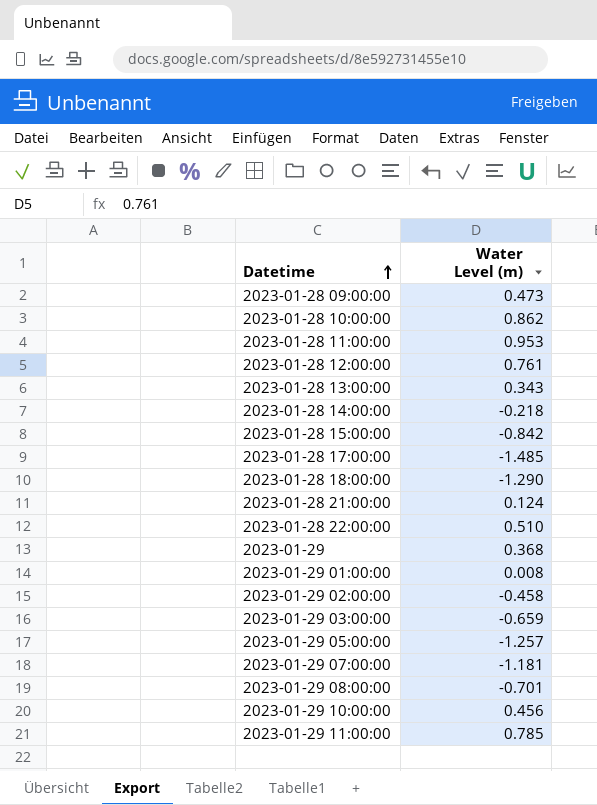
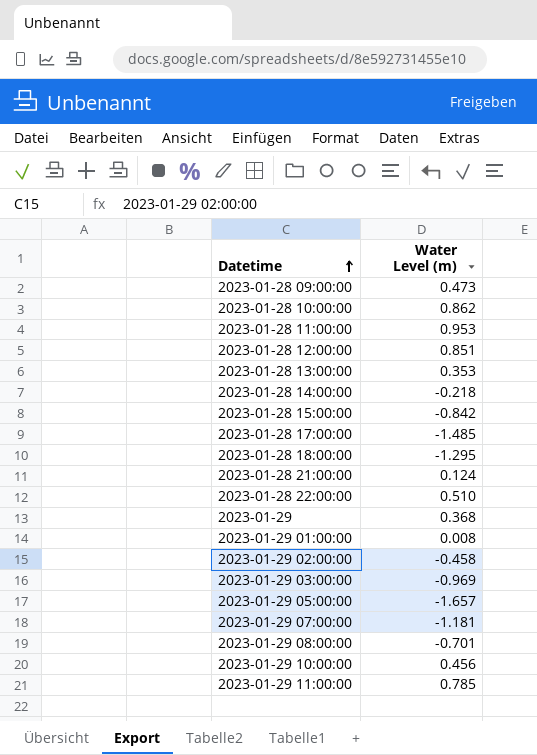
2023-01-28 12:00:00 | Water Level (m): 0.761 -> 0.851
2023-01-28 13:00:00 | Water Level (m): 0.343 -> 0.353
2023-01-28 18:00:00 | Water Level (m): -1.290 -> -1.295
2023-01-29 03:00:00 | Water Level (m): -0.659 -> -0.969
2023-01-29 05:00:00 | Water Level (m): -1.257 -> -1.657

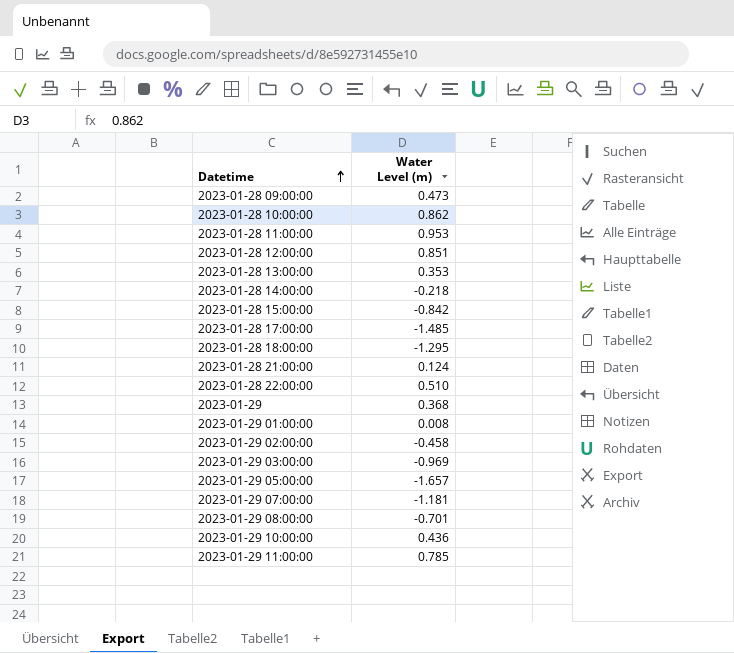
2023-01-29 10:00:00 | Water Level (m): 0.456 -> 0.436

